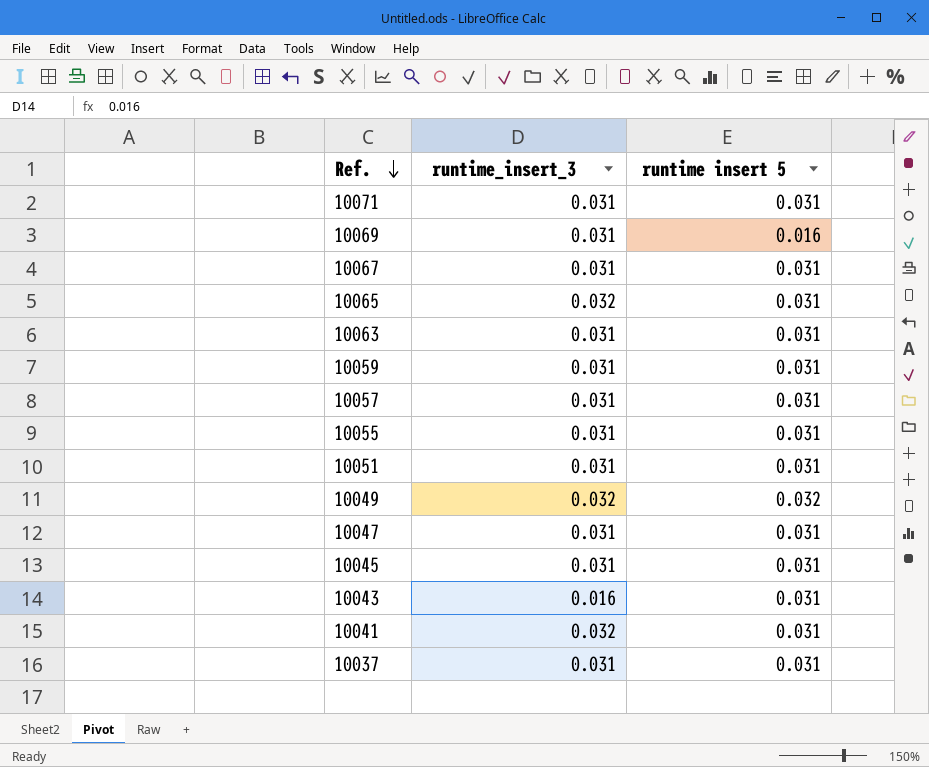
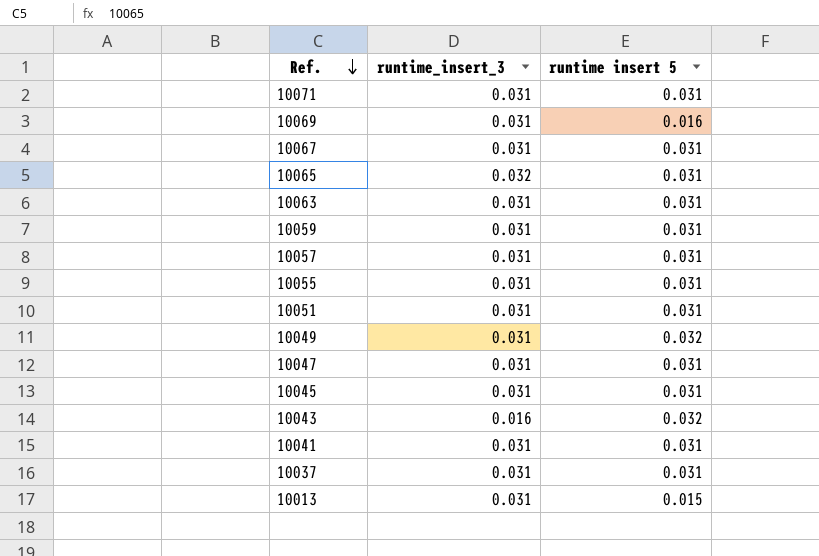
10049 | runtime_insert_3: 0.032 -> 0.031
10043 | runtime insert 5: 0.031 -> 0.032
10041 | runtime_insert_3: 0.032 -> 0.031
row 10013: none -> 0.031 | 0.015

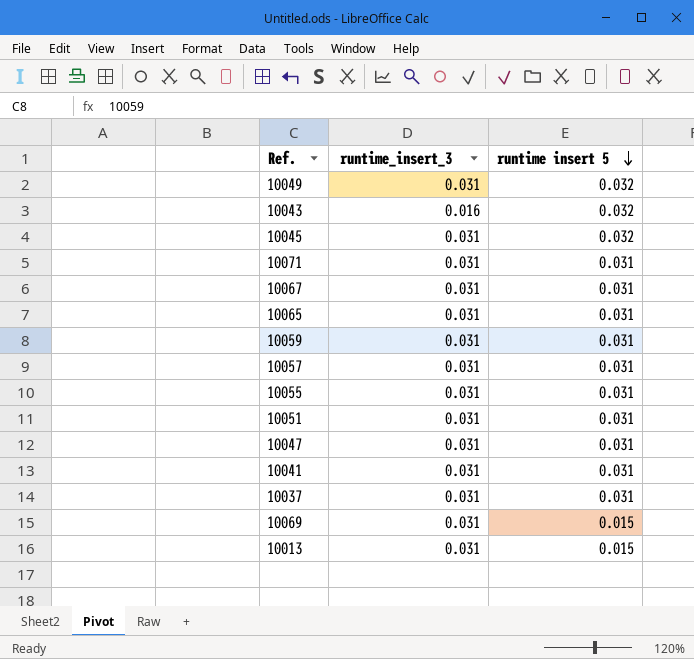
row order: Ref. descending -> runtime insert 5 descending
row 10063: 0.031 | 0.031 -> none
10045 | runtime insert 5: 0.031 -> 0.032
10065 | runtime_insert_3: 0.032 -> 0.031
10069 | runtime insert 5: 0.016 -> 0.015

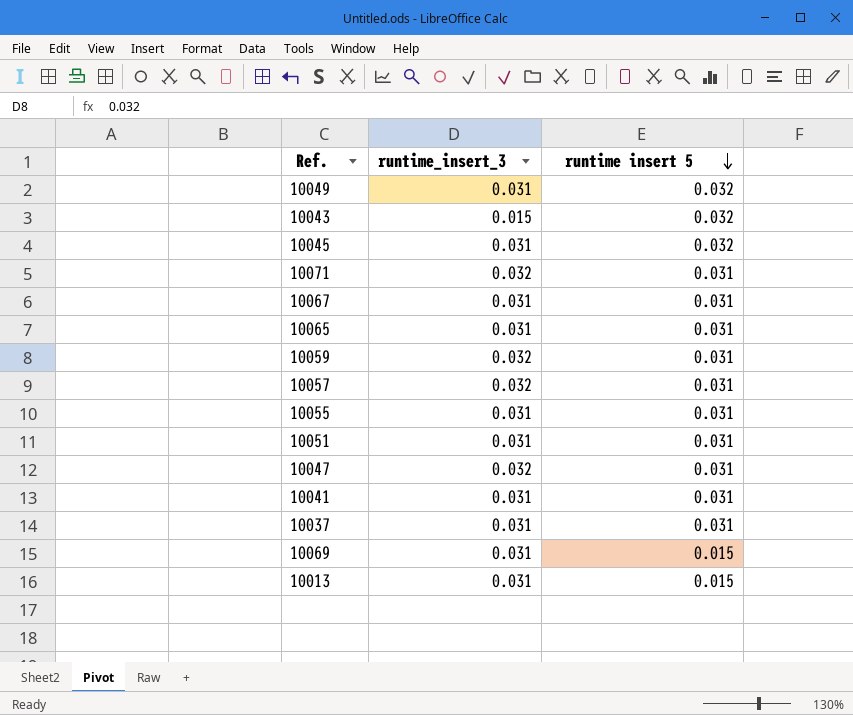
10043 | runtime_insert_3: 0.016 -> 0.015
10071 | runtime_insert_3: 0.031 -> 0.032
10059 | runtime_insert_3: 0.031 -> 0.032
10057 | runtime_insert_3: 0.031 -> 0.032
10047 | runtime_insert_3: 0.031 -> 0.032

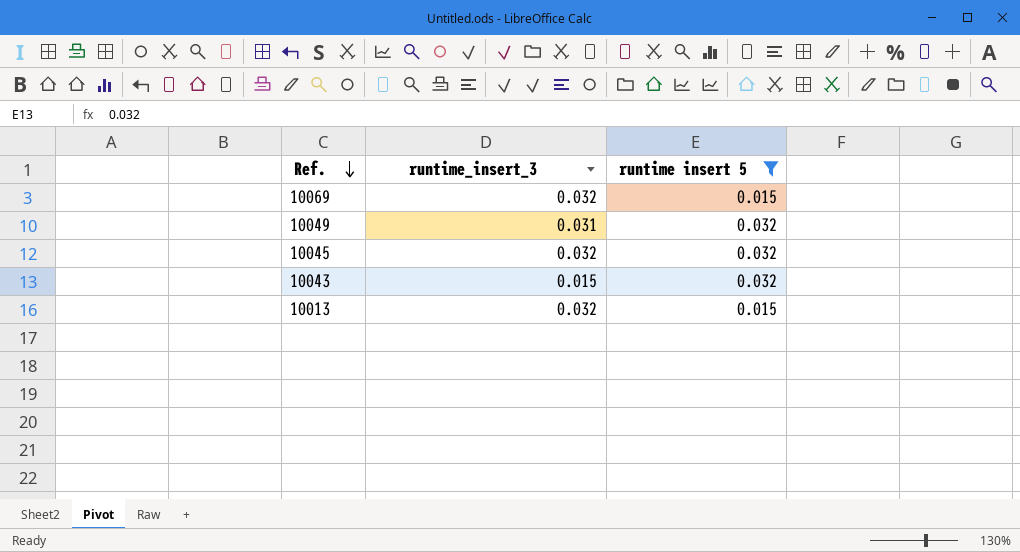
filter: none -> runtime insert 5 != 0.031
row order: runtime insert 5 descending -> Ref. descending
10069 | runtime_insert_3: 0.031 -> 0.032
10045 | runtime_insert_3: 0.031 -> 0.032
10013 | runtime_insert_3: 0.031 -> 0.032

